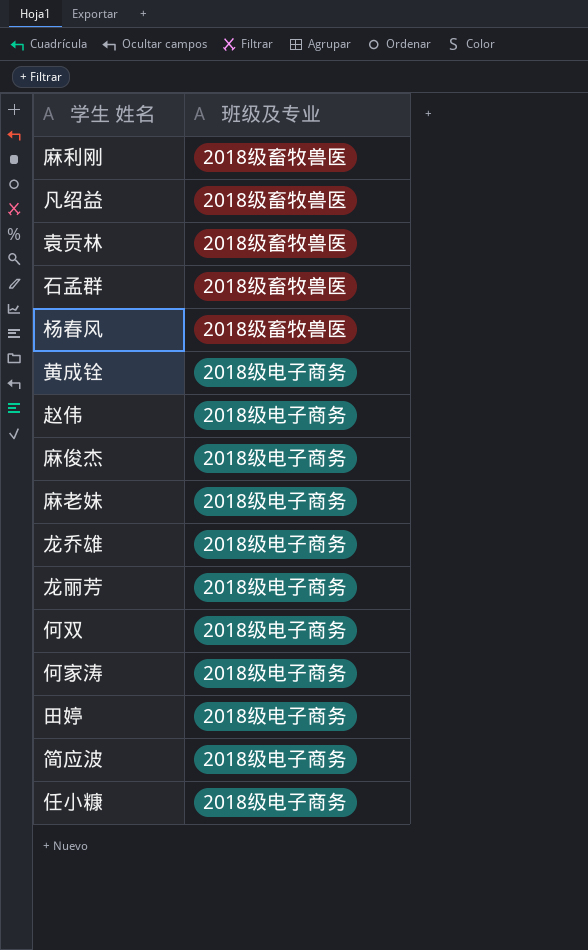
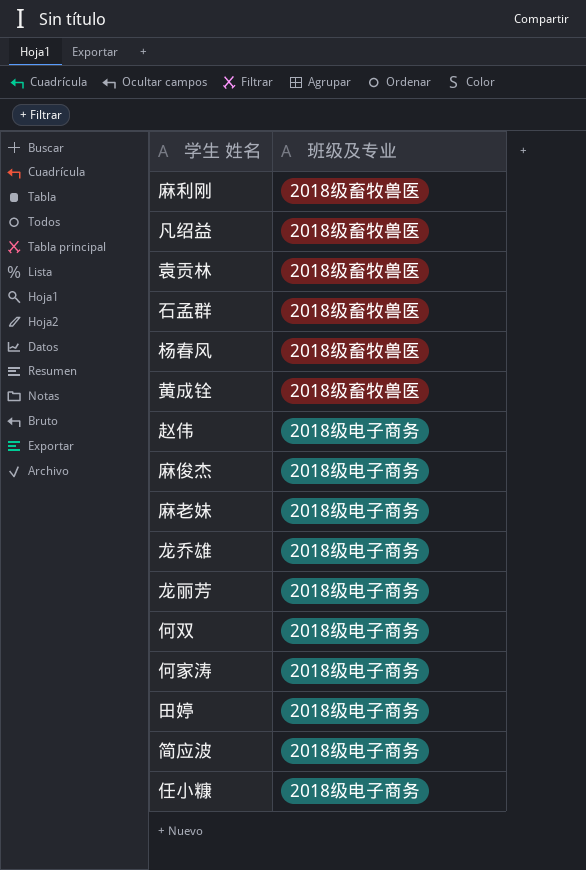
黄成铨 | 班级及专业: 2018级电子商务 -> 2018级畜牧兽医

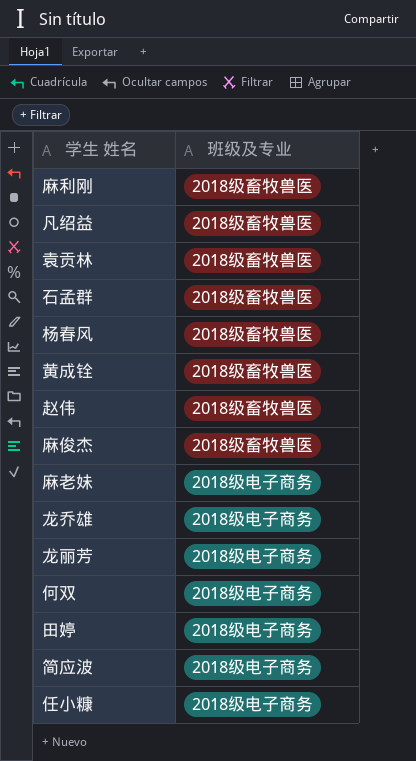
row 何家涛: 2018级电子商务 -> none
赵伟 | 班级及专业: 2018级电子商务 -> 2018级畜牧兽医
麻俊杰 | 班级及专业: 2018级电子商务 -> 2018级畜牧兽医

